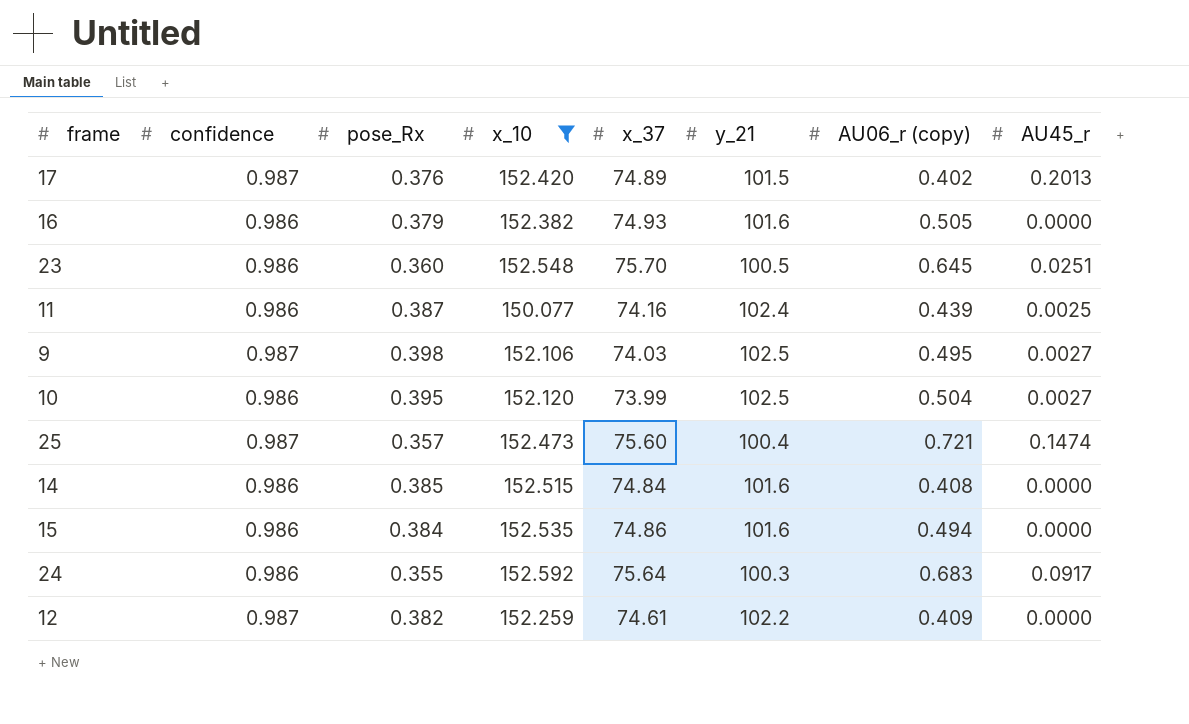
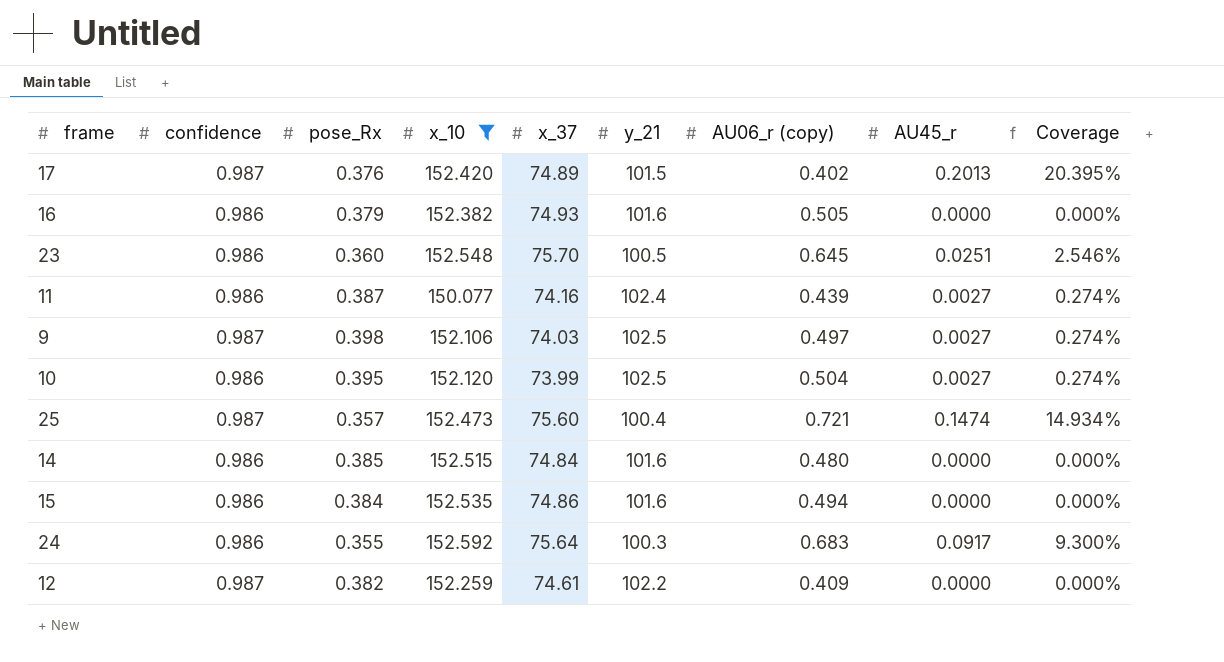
column Coverage | formula: none -> [AU45_r] / [confidence]
11 | AU45_r: 0.0025 -> 0.0027
9 | AU06_r (copy): 0.495 -> 0.497
14 | AU06_r (copy): 0.408 -> 0.480

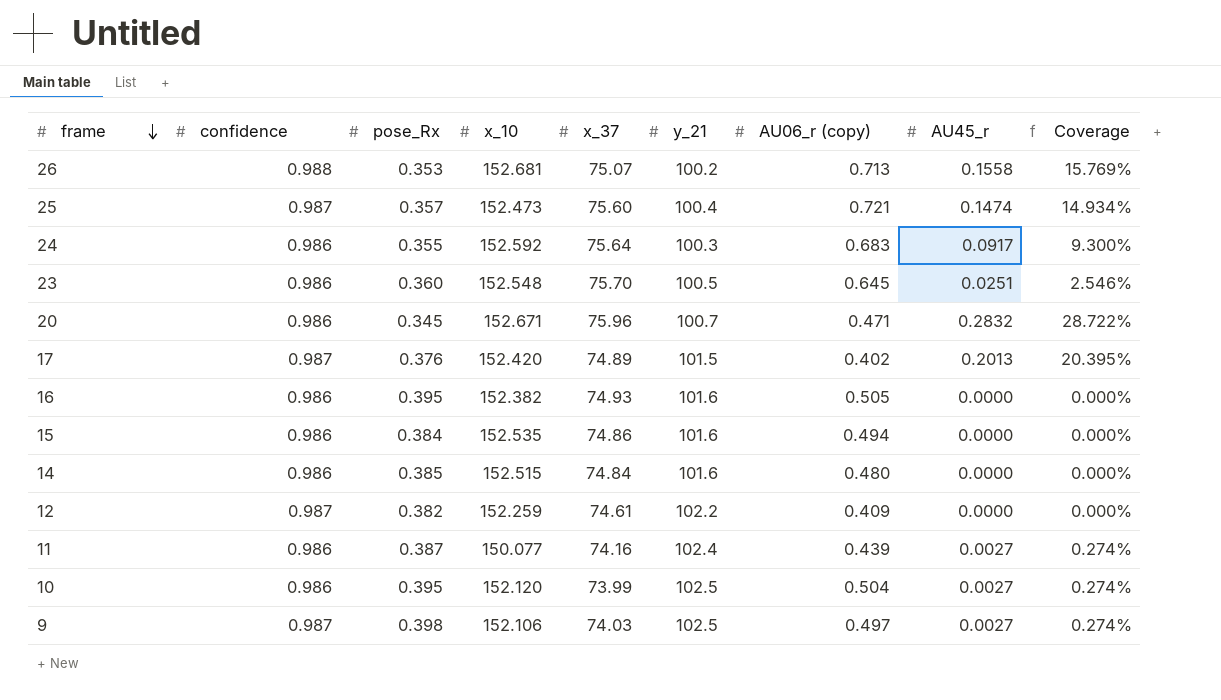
filter: x_10 <= 152.592 -> none
row order: none -> frame descending
16 | pose_Rx: 0.379 -> 0.395

